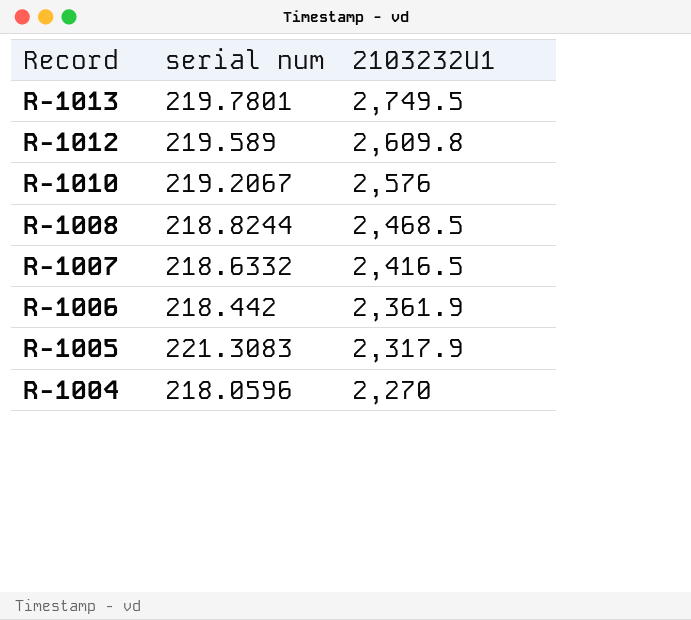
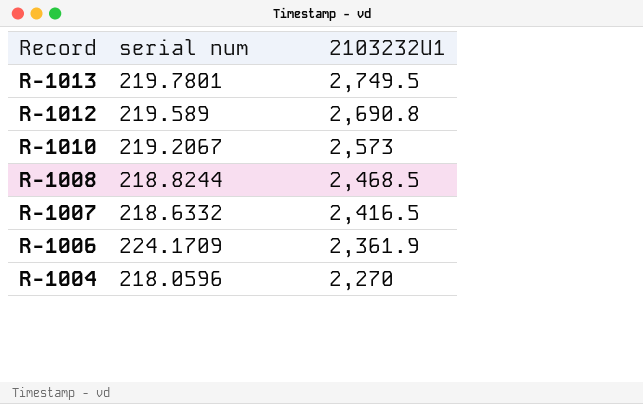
row R-1005: 221.3083 | 2,317.9 -> none
R-1012 | 2103232U1: 2,609.8 -> 2,690.8
R-1010 | 2103232U1: 2,576 -> 2,573
R-1006 | serial num: 218.442 -> 224.1709

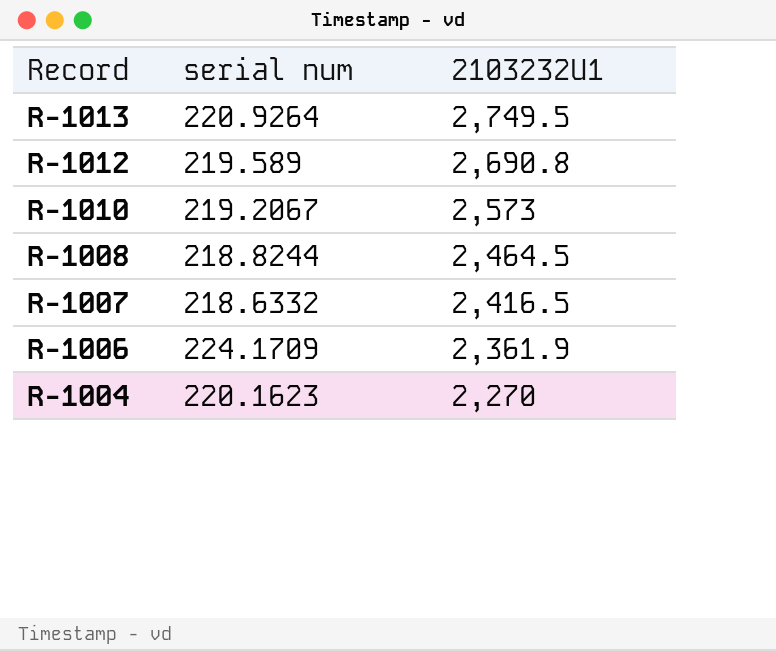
R-1013 | serial num: 219.7801 -> 220.9264
R-1008 | 2103232U1: 2,468.5 -> 2,464.5
R-1004 | serial num: 218.0596 -> 220.1623

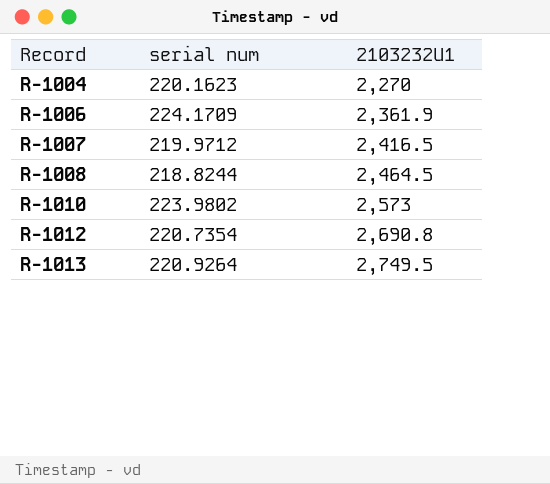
row order: Record descending -> Record ascending
R-1007 | serial num: 218.6332 -> 219.9712
R-1010 | serial num: 219.2067 -> 223.9802
R-1012 | serial num: 219.589 -> 220.7354

